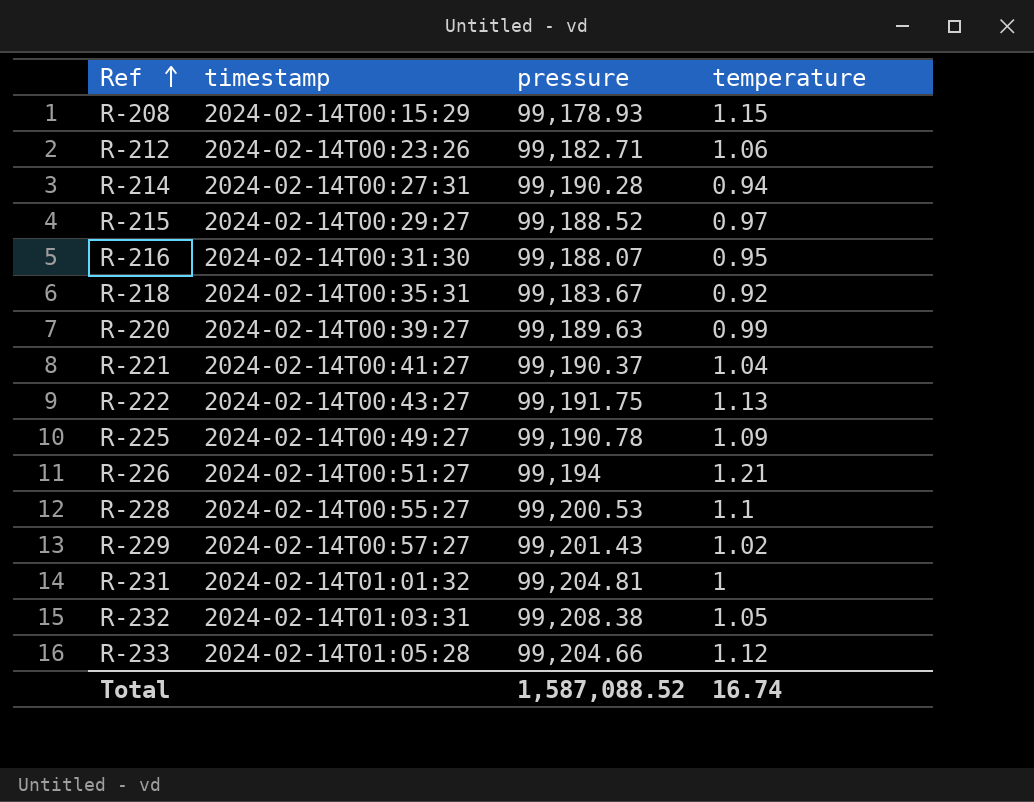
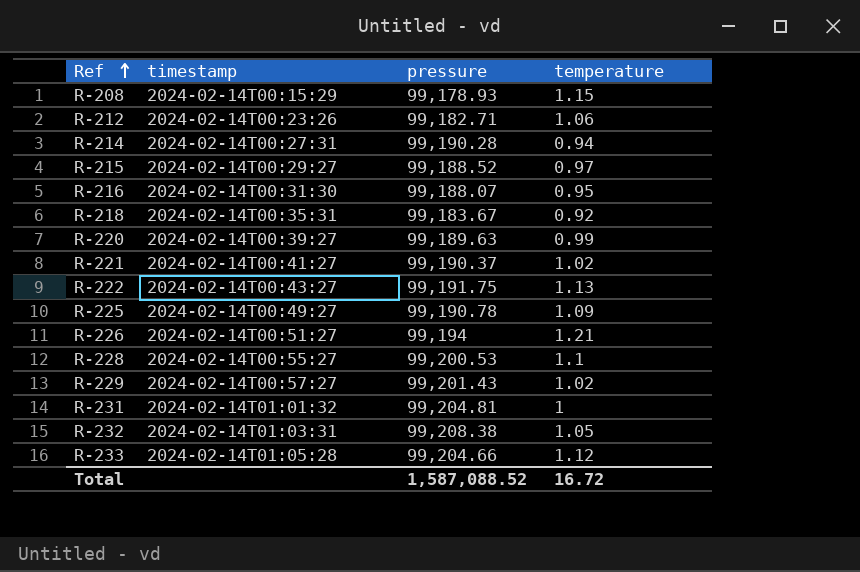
R-221 | temperature: 1.04 -> 1.02
Total | temperature: 16.74 -> 16.72

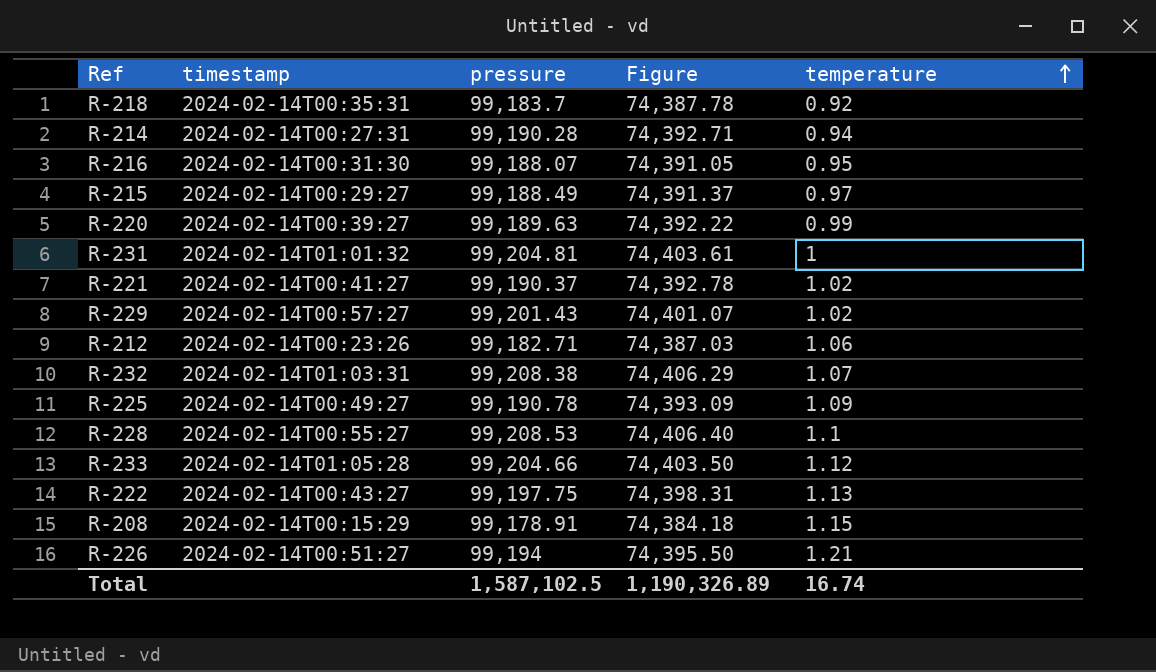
row order: Ref ascending -> temperature ascending
column Figure | formula: none -> [pressure] * 0.75
R-218 | pressure: 99,183.67 -> 99,183.7
R-215 | pressure: 99,188.52 -> 99,188.49
R-232 | temperature: 1.05 -> 1.07
R-228 | pressure: 99,200.53 -> 99,208.53
R-222 | pressure: 99,191.75 -> 99,197.75
R-208 | pressure: 99,178.93 -> 99,178.91
Total | pressure: 1,587,088.52 -> 1,587,102.5
Total | temperature: 16.72 -> 16.74

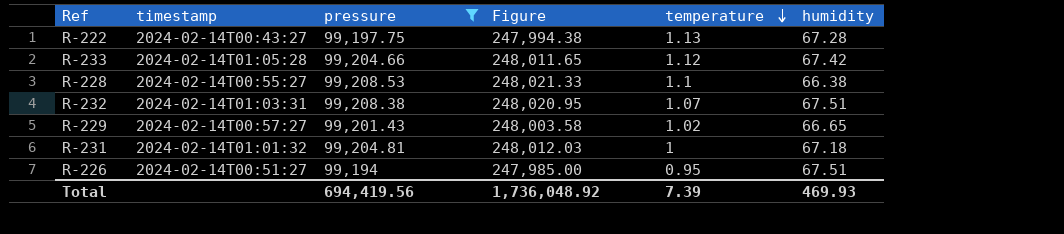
filter: none -> pressure >= 99,194
row order: temperature ascending -> temperature descending
column Figure | formula: [pressure] * 0.75 -> [pressure] * 2.5
column humidity | position: none -> 6
R-226 | temperature: 1.21 -> 0.95
Total | pressure: 1,587,102.5 -> 694,419.56
Total | Figure: 1,190,326.89 -> 1,736,048.92
Total | temperature: 16.74 -> 7.39

